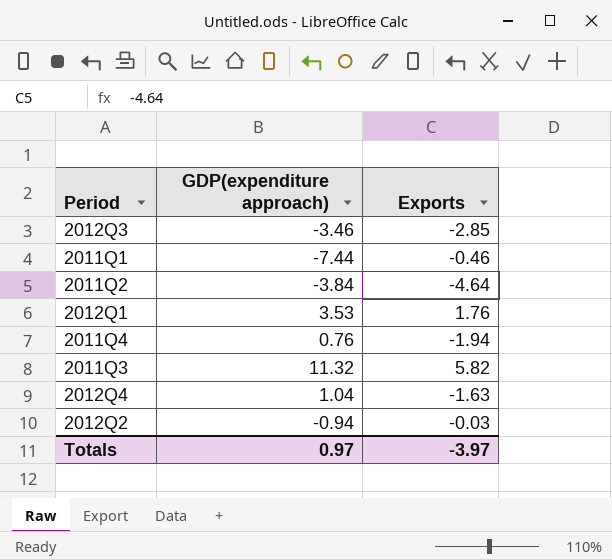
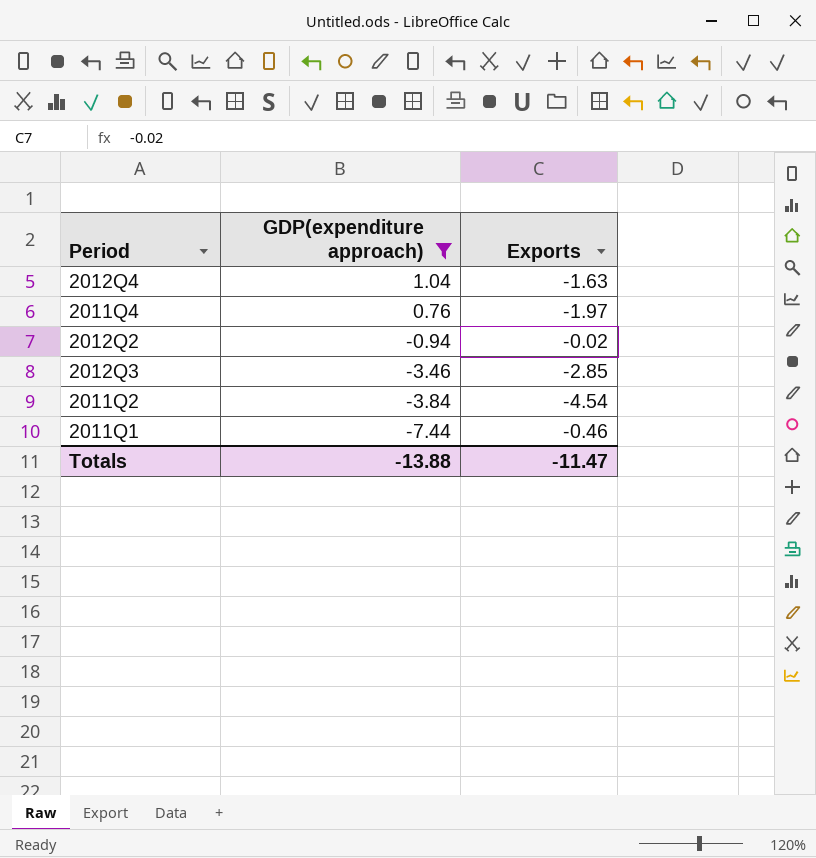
filter: none -> GDP(expenditure approach) <= 1.04
row order: none -> GDP(expenditure approach) descending
2011Q4 | Exports: -1.94 -> -1.97
2012Q2 | Exports: -0.03 -> -0.02
2011Q2 | Exports: -4.64 -> -4.54
Totals | GDP(expenditure approach): 0.97 -> -13.88
Totals | Exports: -3.97 -> -11.47

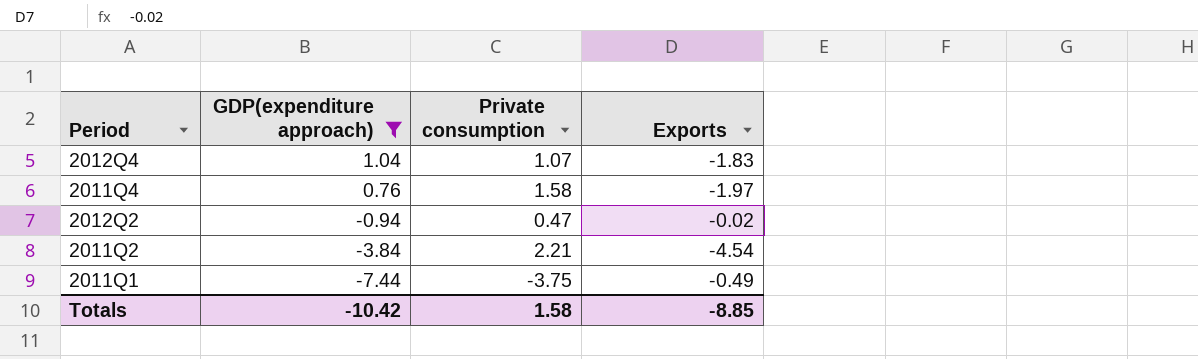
column Private consumption | position: none -> 3
row 2012Q3: -3.46 | -2.85 -> none
2012Q4 | Exports: -1.63 -> -1.83
2011Q1 | Exports: -0.46 -> -0.49
Totals | GDP(expenditure approach): -13.88 -> -10.42
Totals | Exports: -11.47 -> -8.85

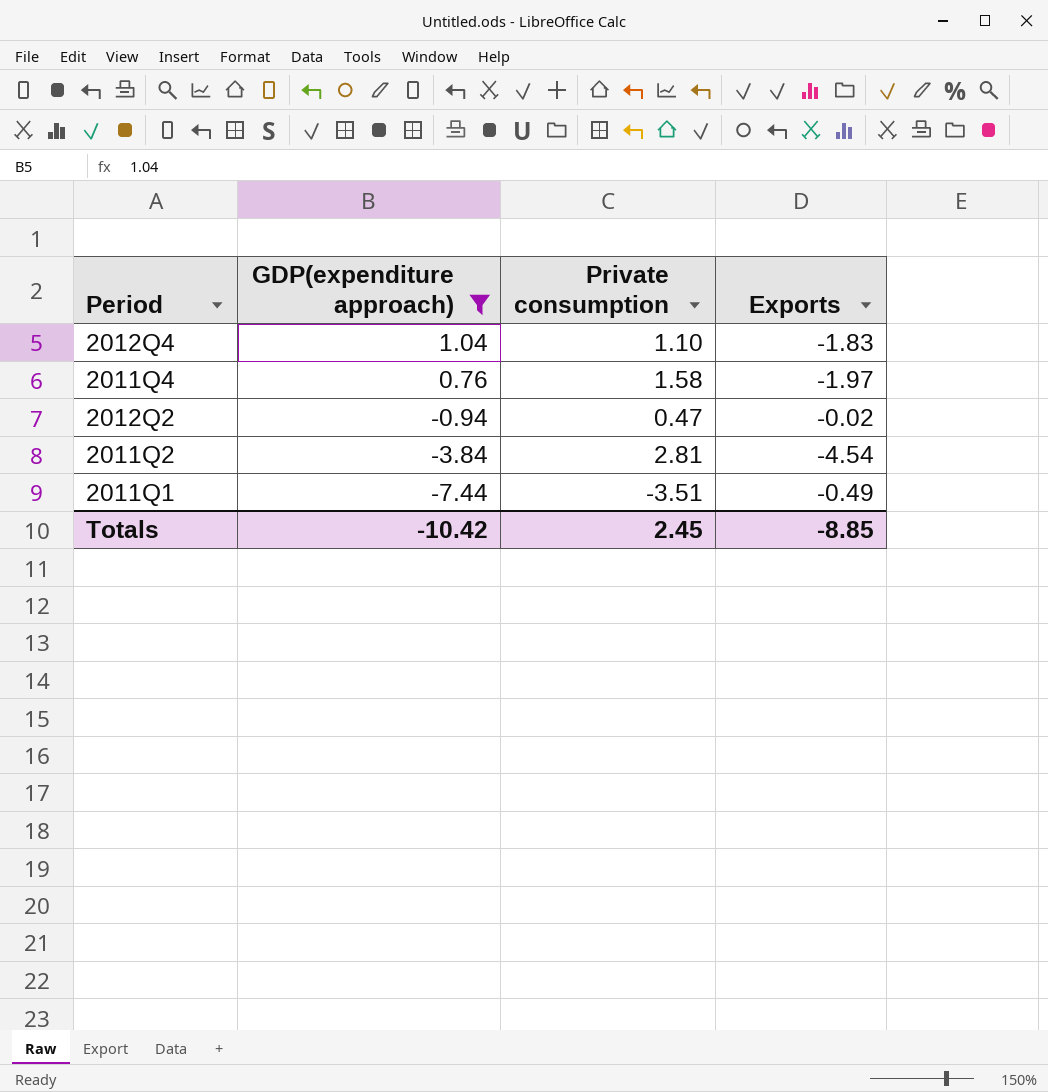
2012Q4 | Private consumption: 1.07 -> 1.10
2011Q2 | Private consumption: 2.21 -> 2.81
2011Q1 | Private consumption: -3.75 -> -3.51
Totals | Private consumption: 1.58 -> 2.45

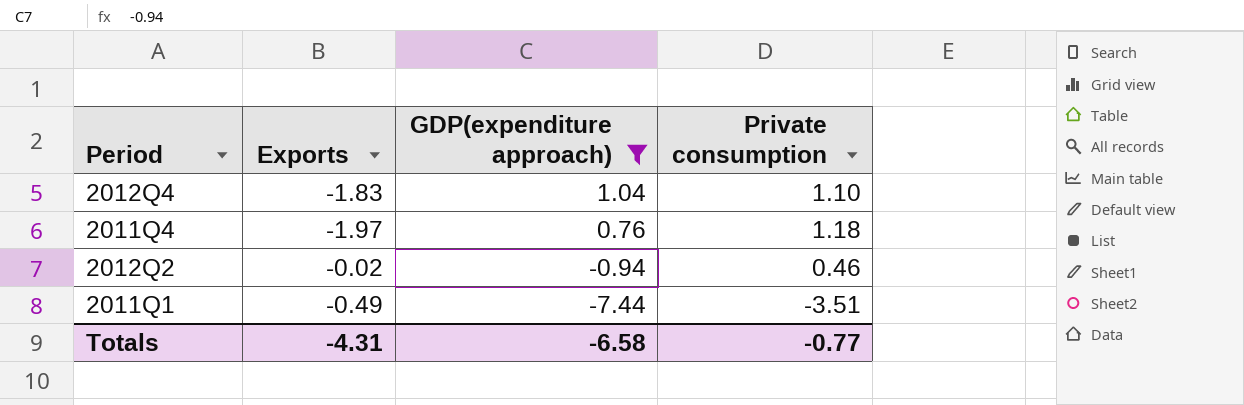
column Exports | position: 4 -> 2
row 2011Q2: -3.84 | 2.81 | -4.54 -> none
2011Q4 | Private consumption: 1.58 -> 1.18
2012Q2 | Private consumption: 0.47 -> 0.46
Totals | Exports: -8.85 -> -4.31
Totals | GDP(expenditure approach): -10.42 -> -6.58
Totals | Private consumption: 2.45 -> -0.77

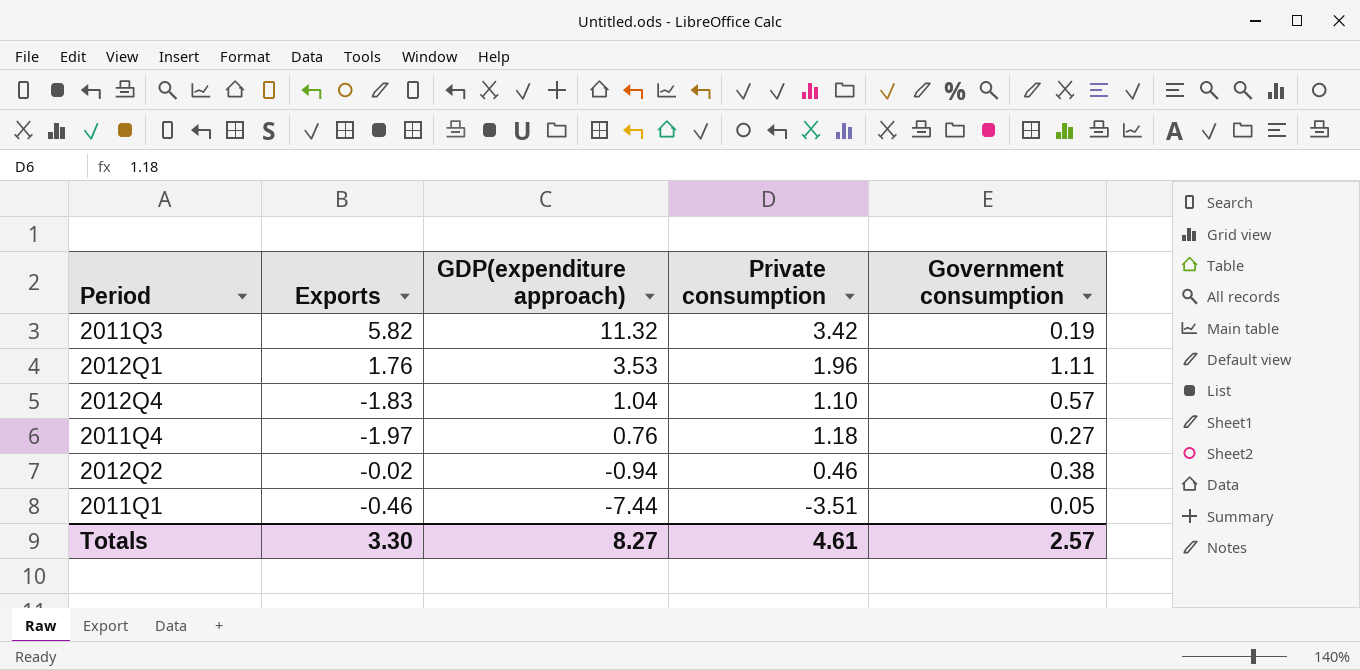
filter: GDP(expenditure approach) <= 1.04 -> none
column Government consumption | position: none -> 5
2011Q1 | Exports: -0.49 -> -0.46
Totals | Exports: -4.31 -> 3.30
Totals | GDP(expenditure approach): -6.58 -> 8.27
Totals | Private consumption: -0.77 -> 4.61

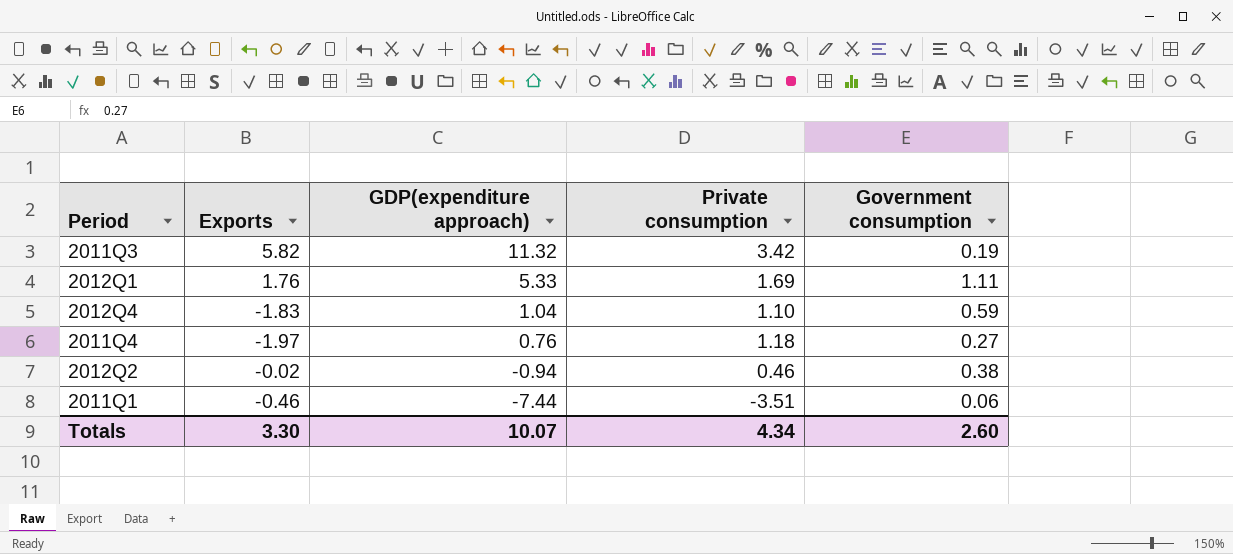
2012Q1 | GDP(expenditure approach): 3.53 -> 5.33
2012Q1 | Private consumption: 1.96 -> 1.69
2012Q4 | Government consumption: 0.57 -> 0.59
2011Q1 | Government consumption: 0.05 -> 0.06
Totals | GDP(expenditure approach): 8.27 -> 10.07
Totals | Private consumption: 4.61 -> 4.34
Totals | Government consumption: 2.57 -> 2.60

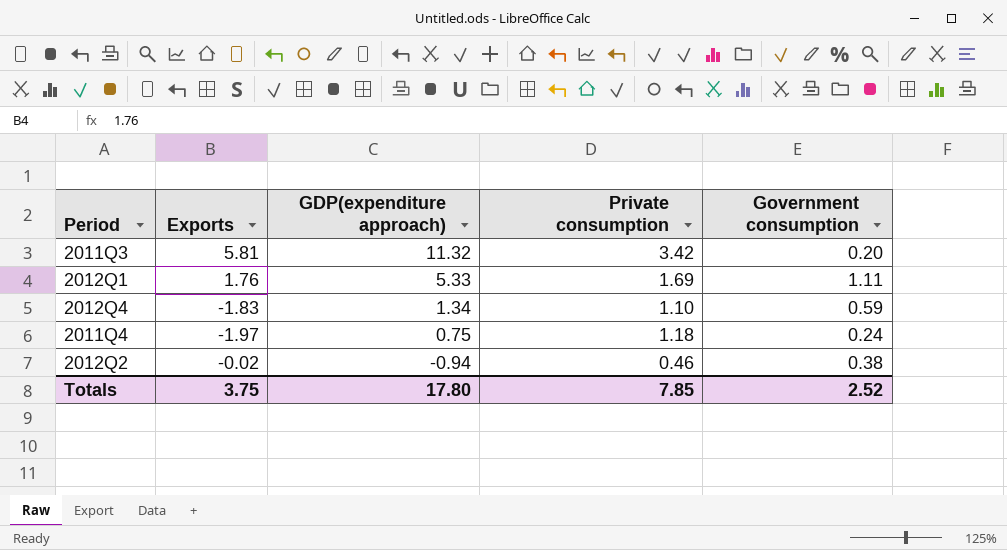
row 2011Q1: -0.46 | -7.44 | -3.51 | 0.06 -> none
2011Q3 | Exports: 5.82 -> 5.81
2011Q3 | Government consumption: 0.19 -> 0.20
2012Q4 | GDP(expenditure approach): 1.04 -> 1.34
2011Q4 | GDP(expenditure approach): 0.76 -> 0.75
2011Q4 | Government consumption: 0.27 -> 0.24
Totals | Exports: 3.30 -> 3.75
Totals | GDP(expenditure approach): 10.07 -> 17.80
Totals | Private consumption: 4.34 -> 7.85
Totals | Government consumption: 2.60 -> 2.52

